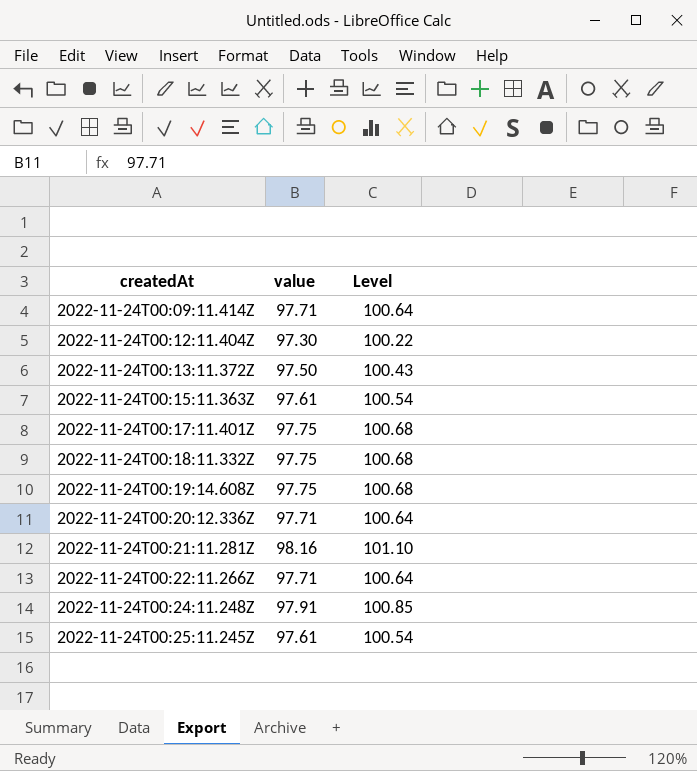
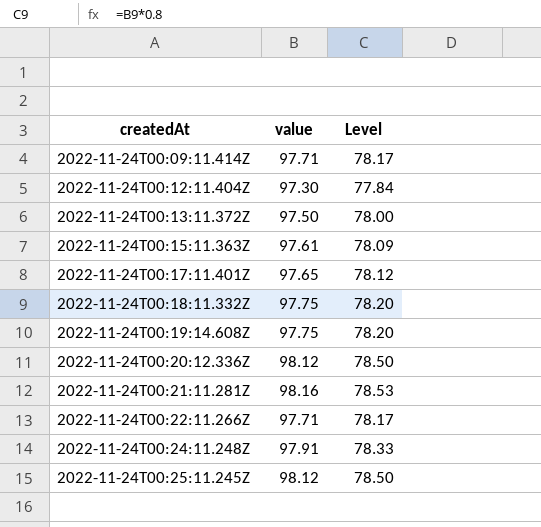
column Level | formula: [value] * 1.03 -> [value] * 0.8
2022-11-24T00:17:11.401Z | value: 97.75 -> 97.65
2022-11-24T00:20:12.336Z | value: 97.71 -> 98.12
2022-11-24T00:25:11.245Z | value: 97.61 -> 98.12

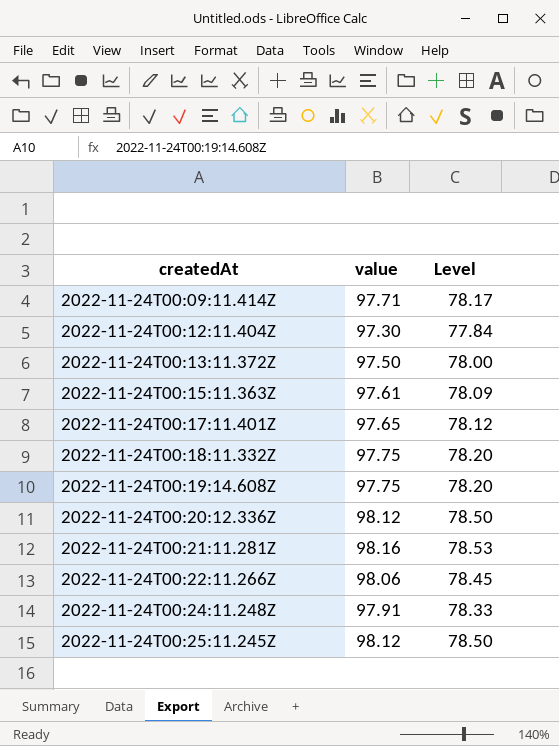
2022-11-24T00:22:11.266Z | value: 97.71 -> 98.06
2022-11-24T00:22:11.266Z | Level: 78.17 -> 78.45

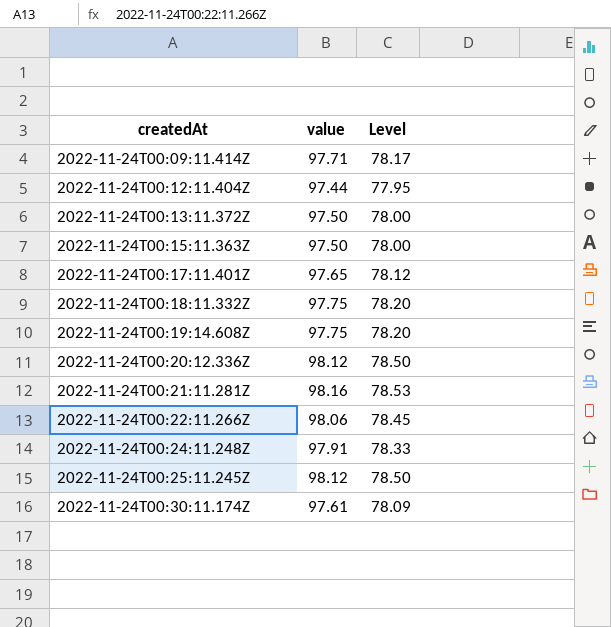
2022-11-24T00:12:11.404Z | value: 97.30 -> 97.44
2022-11-24T00:12:11.404Z | Level: 77.84 -> 77.95
2022-11-24T00:15:11.363Z | value: 97.61 -> 97.50
2022-11-24T00:15:11.363Z | Level: 78.09 -> 78.00
row 2022-11-24T00:30:11.174Z: none -> 97.61 | 78.09

